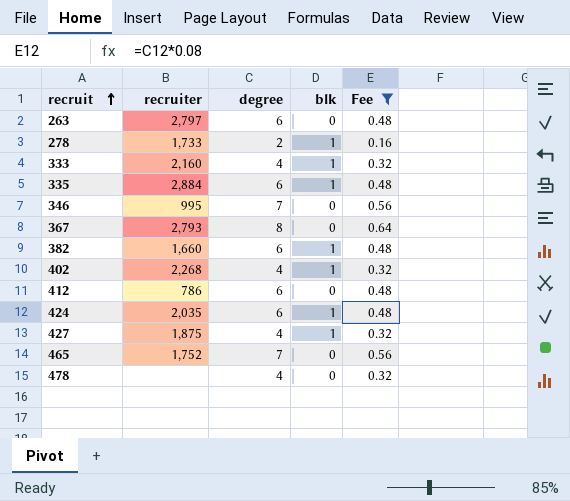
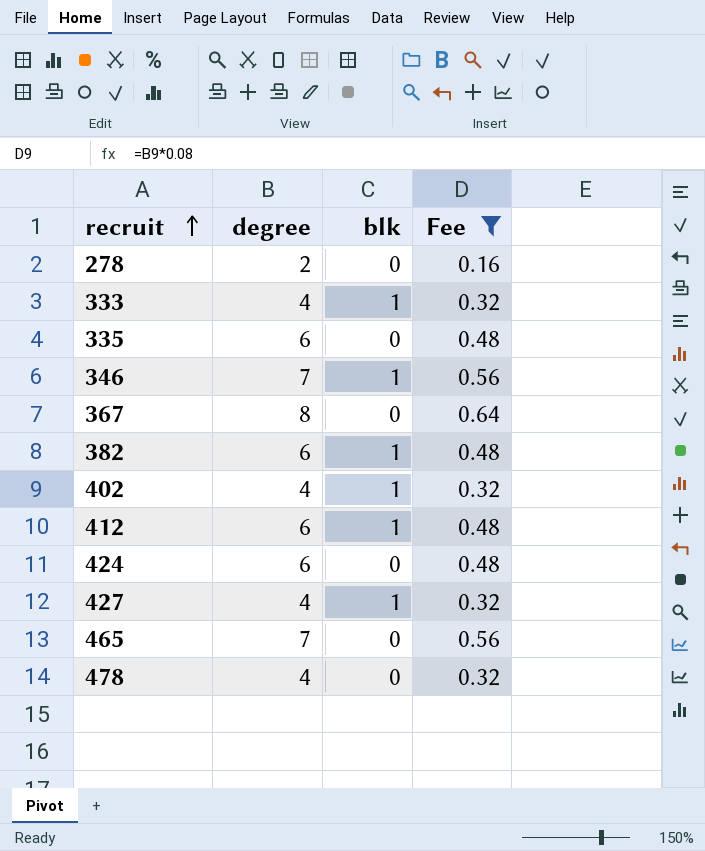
column recruiter | position: 2 -> none
row 263: 2,797 | 6 | 0 | 0.48 -> none
278 | blk: 1 -> 0
335 | blk: 1 -> 0
346 | blk: 0 -> 1
412 | blk: 0 -> 1
424 | blk: 1 -> 0

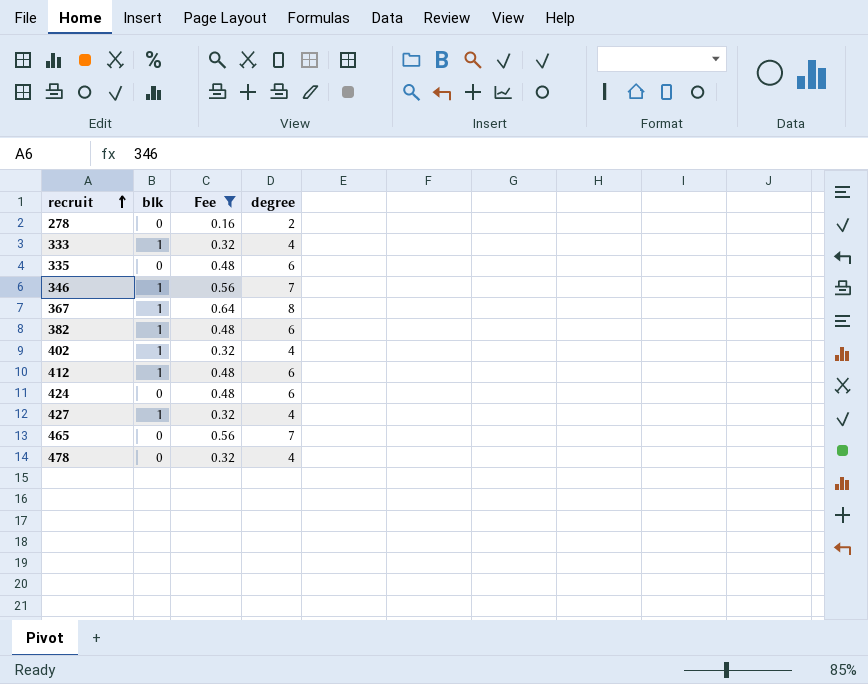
column degree | position: 2 -> 4
367 | blk: 0 -> 1

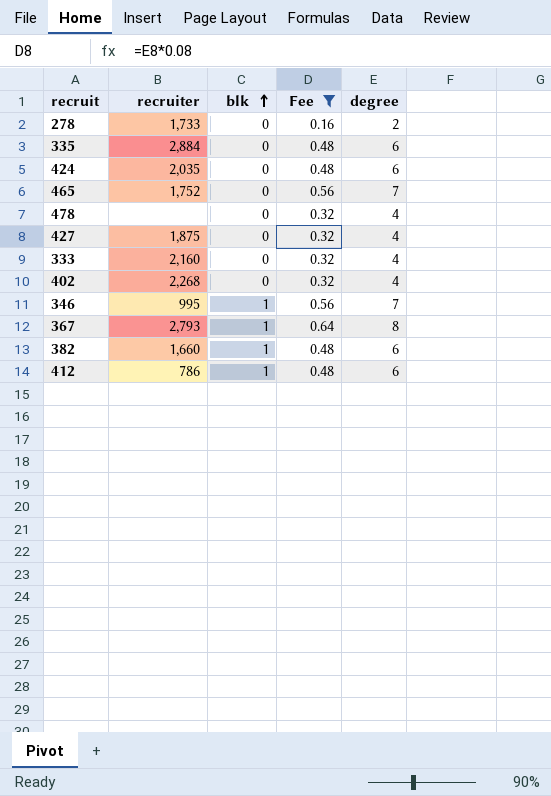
row order: recruit ascending -> blk ascending
column recruiter | position: none -> 2
427 | blk: 1 -> 0
333 | blk: 1 -> 0
402 | blk: 1 -> 0

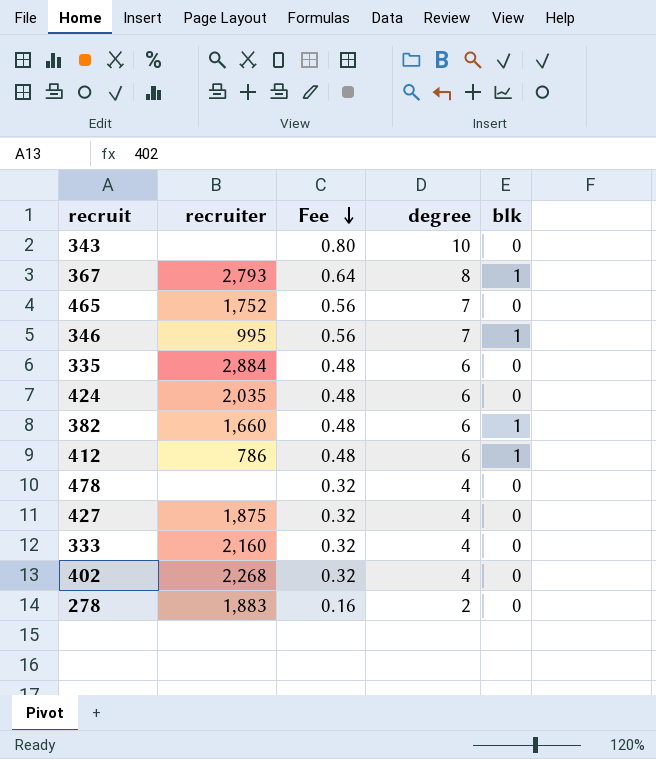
filter: Fee != 0.80 -> none
row order: blk ascending -> Fee descending
column blk | position: 3 -> 5
278 | recruiter: 1,733 -> 1,883

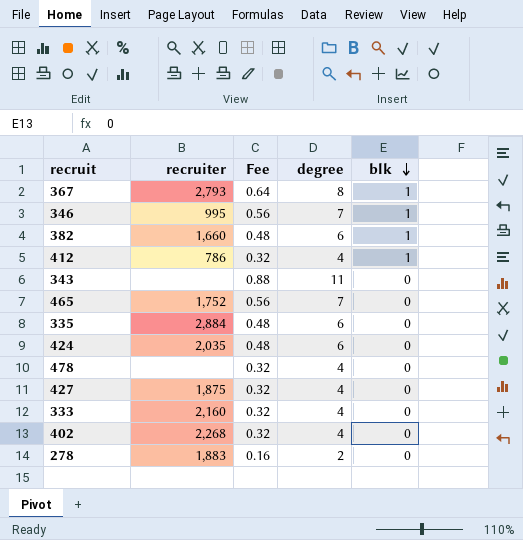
row order: Fee descending -> blk descending
412 | Fee: 0.48 -> 0.32
412 | degree: 6 -> 4
343 | Fee: 0.80 -> 0.88
343 | degree: 10 -> 11

